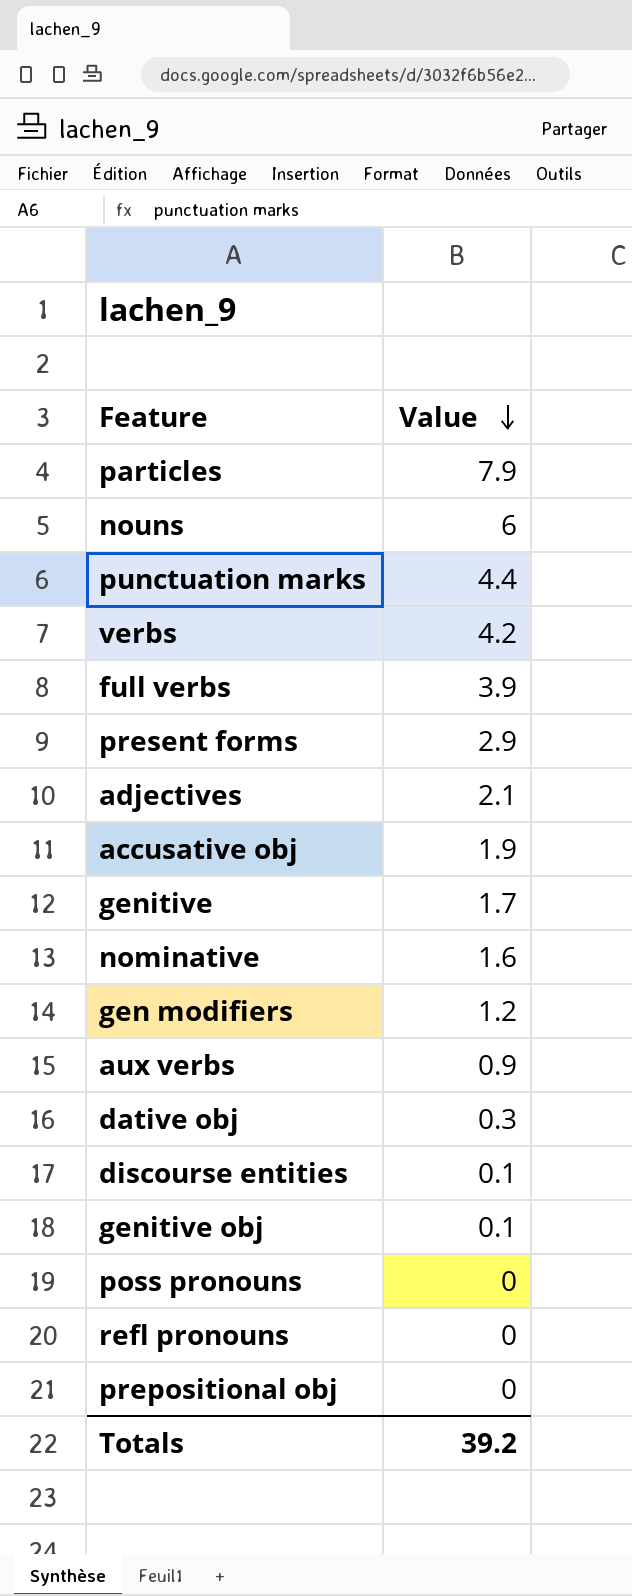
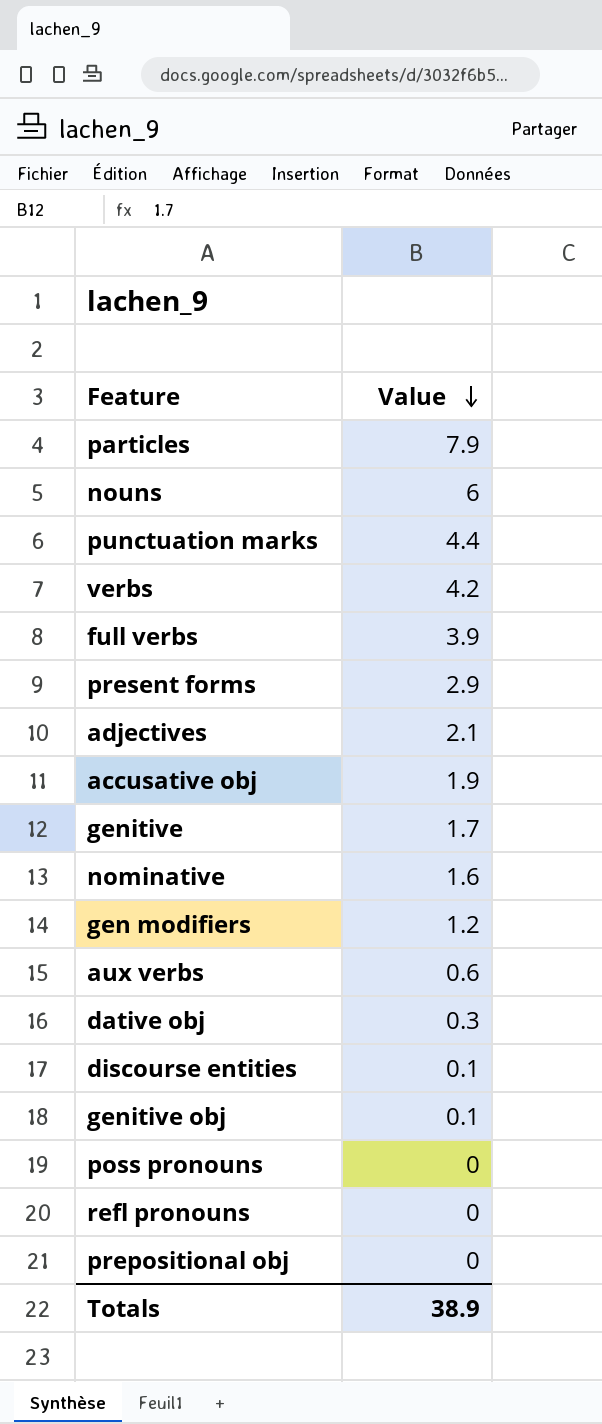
aux verbs | Value: 0.9 -> 0.6
Totals | Value: 39.2 -> 38.9

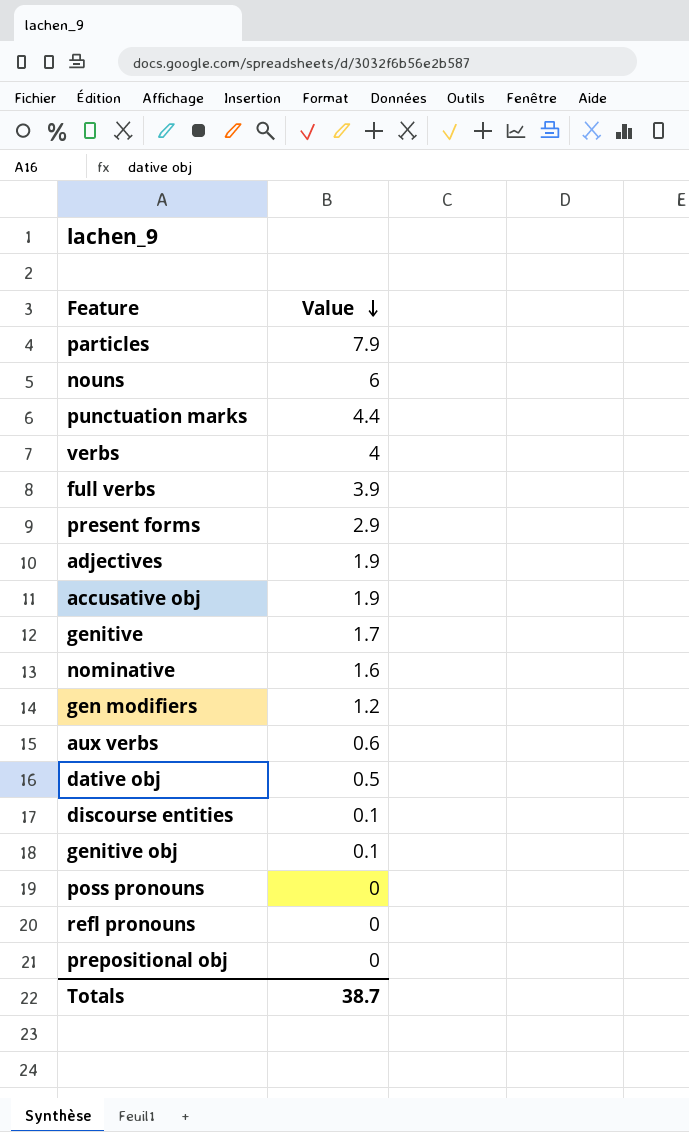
verbs | Value: 4.2 -> 4
adjectives | Value: 2.1 -> 1.9
dative obj | Value: 0.3 -> 0.5
Totals | Value: 38.9 -> 38.7

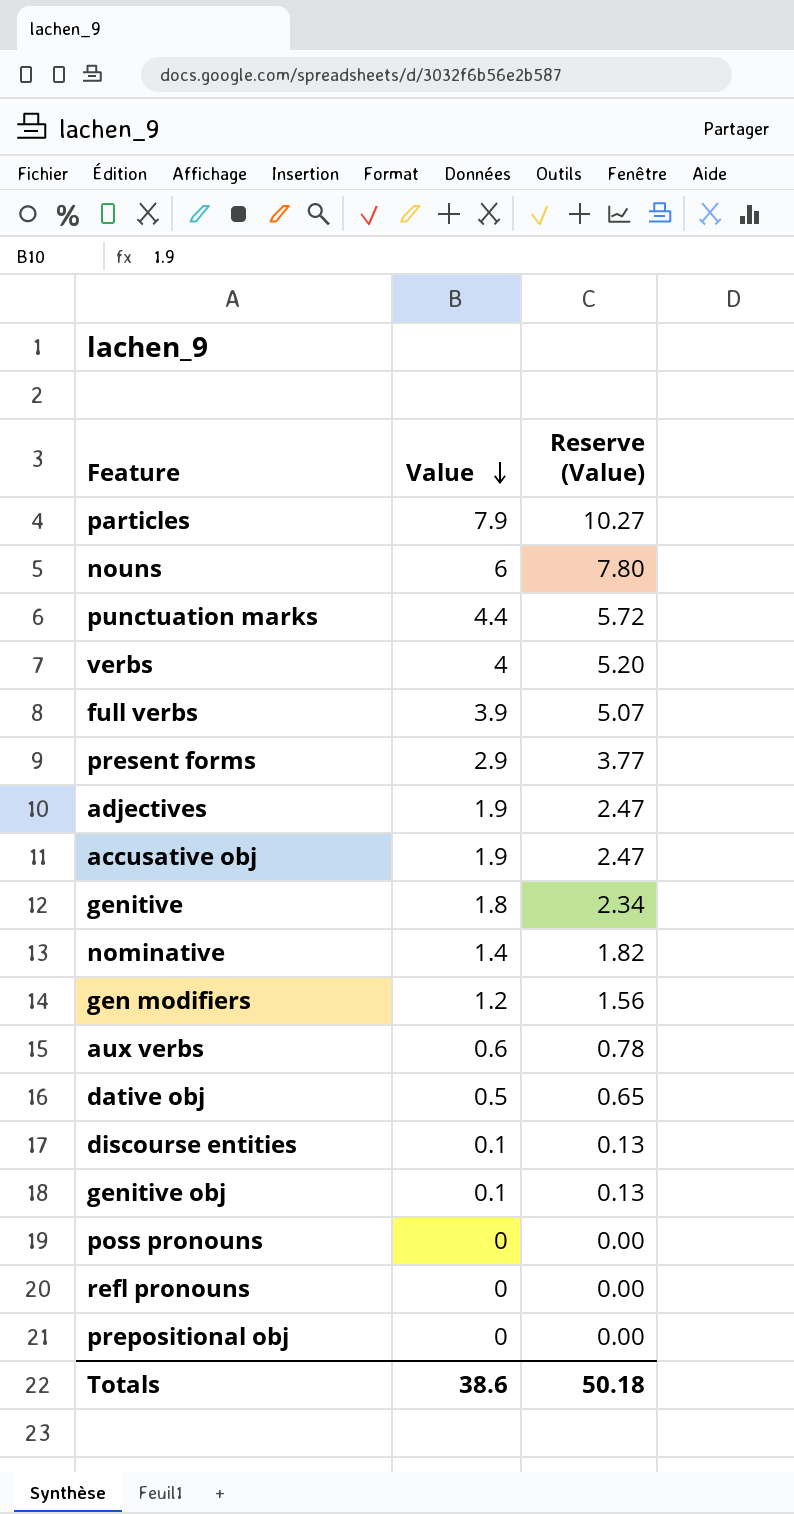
column Reserve (Value) | formula: none -> [Value] * 1.3
genitive | Value: 1.7 -> 1.8
nominative | Value: 1.6 -> 1.4
Totals | Value: 38.7 -> 38.6

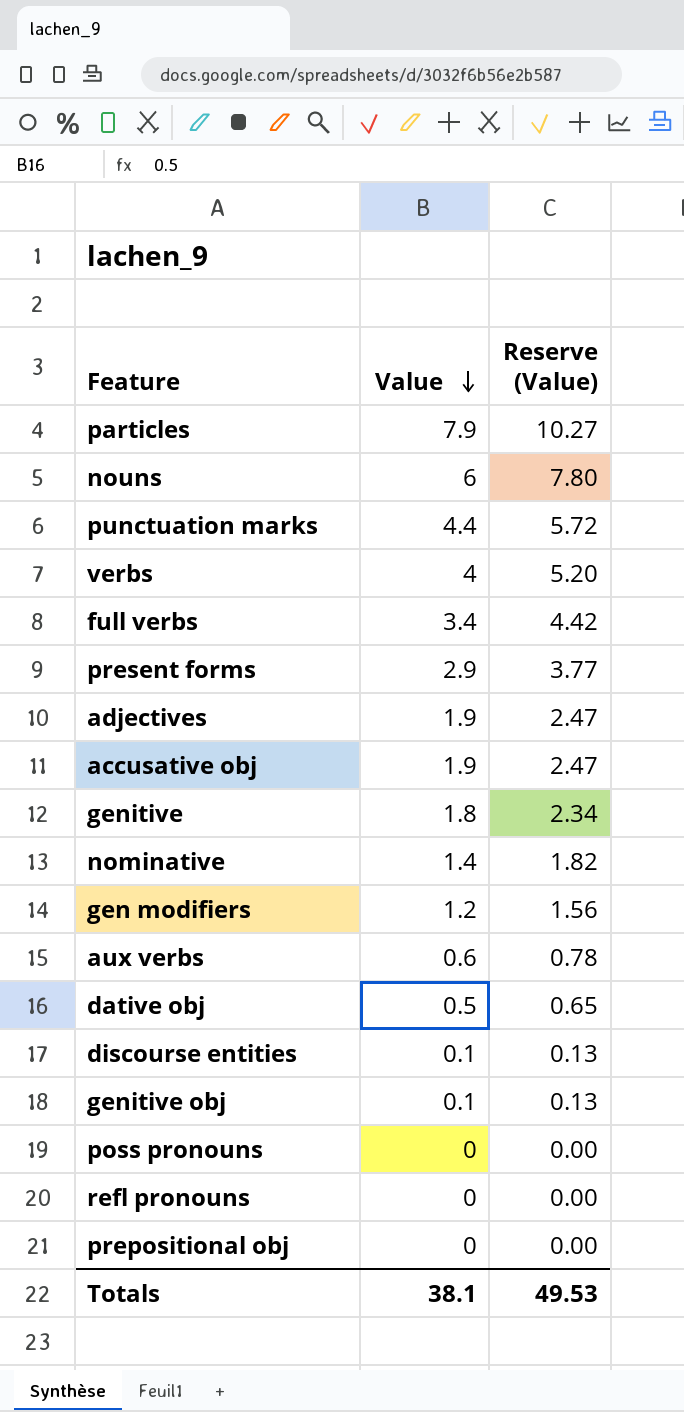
full verbs | Value: 3.9 -> 3.4
full verbs | Reserve (Value): 5.07 -> 4.42
Totals | Value: 38.6 -> 38.1
Totals | Reserve (Value): 50.18 -> 49.53

